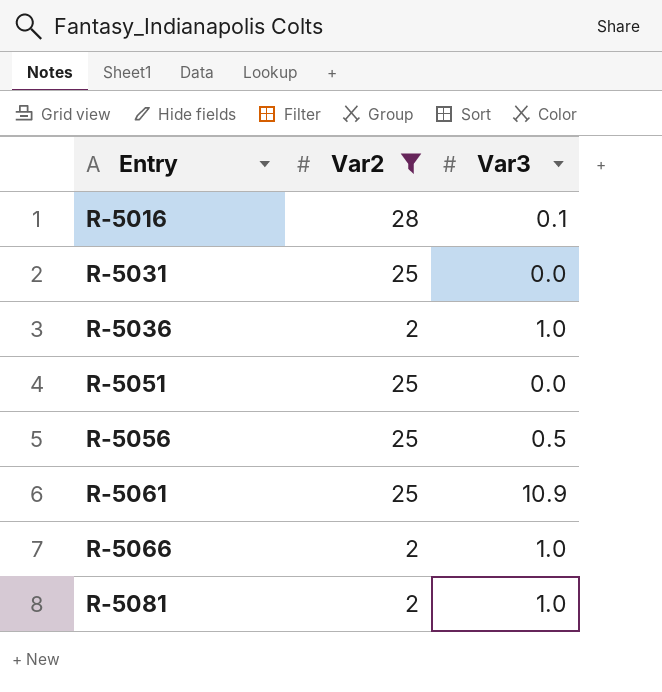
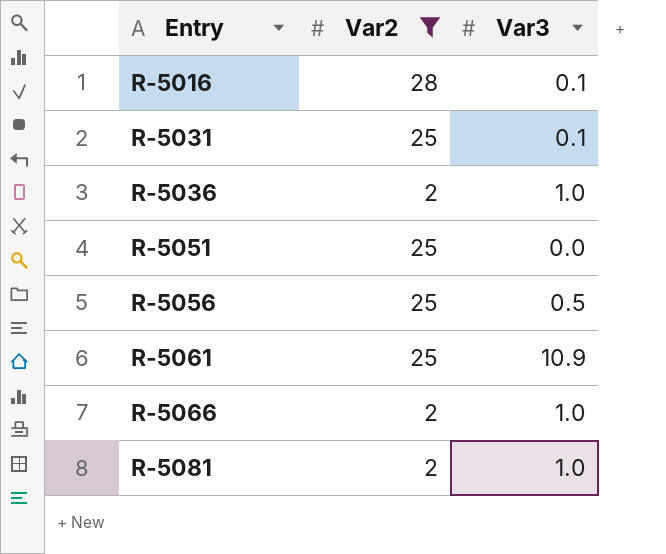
R-5031 | Var3: 0.0 -> 0.1

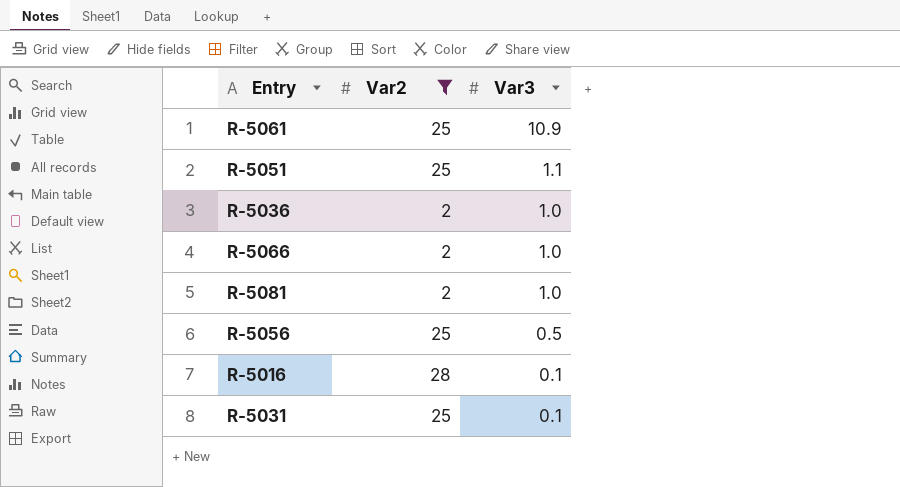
row order: Entry ascending -> Var3 descending
R-5051 | Var3: 0.0 -> 1.1

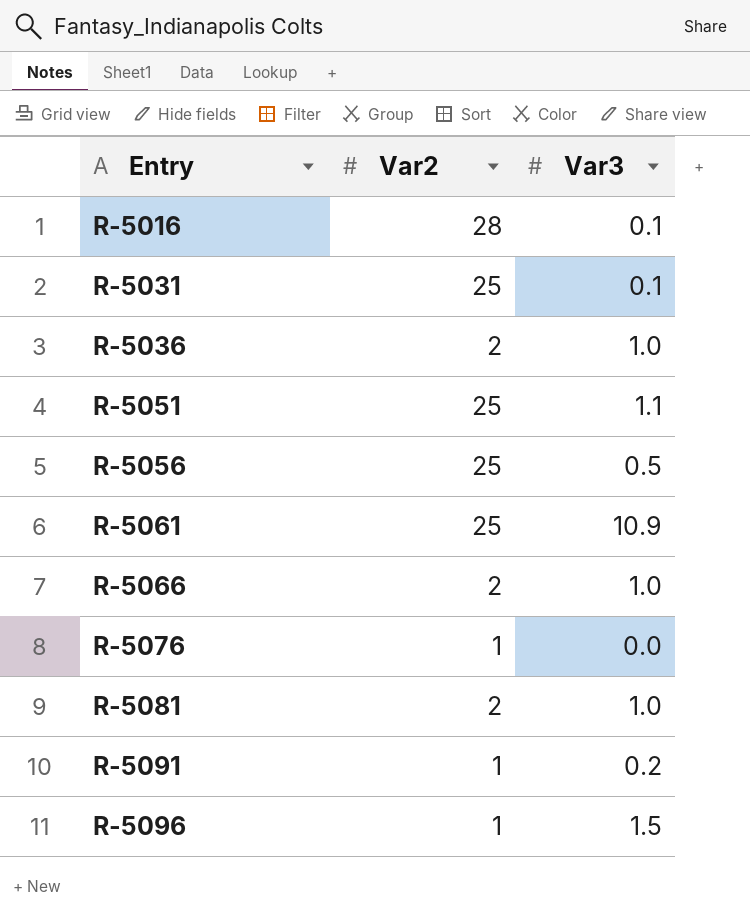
filter: Var2 != 1 -> none
row order: Var3 descending -> Entry ascending

